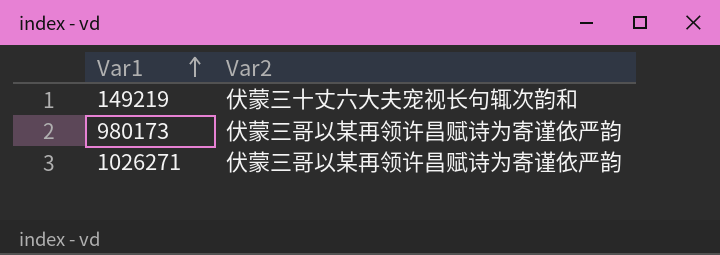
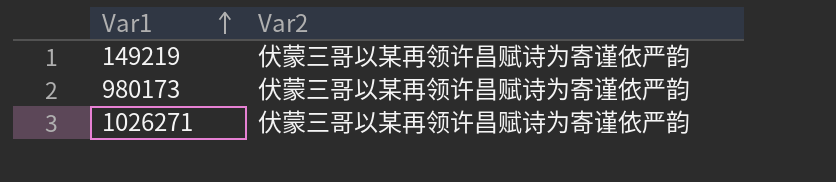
149219 | Var2: 伏蒙三十丈六大夫宠视长句辄次韵和 -> 伏蒙三哥以某再领许昌赋诗为寄谨依严韵

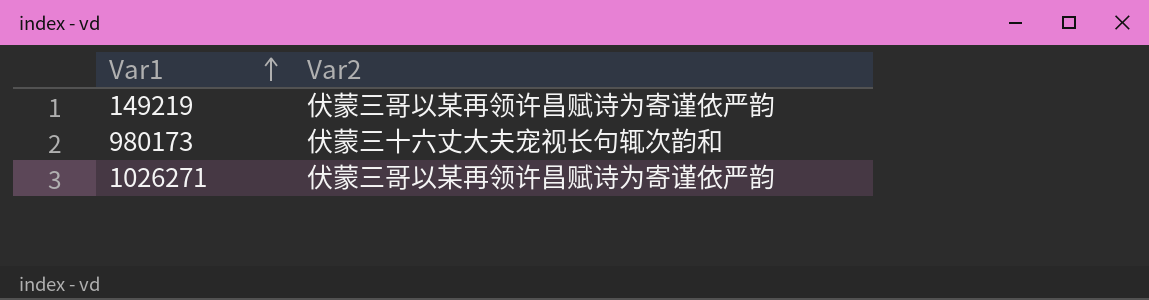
980173 | Var2: 伏蒙三哥以某再领许昌赋诗为寄谨依严韵 -> 伏蒙三十六丈大夫宠视长句辄次韵和

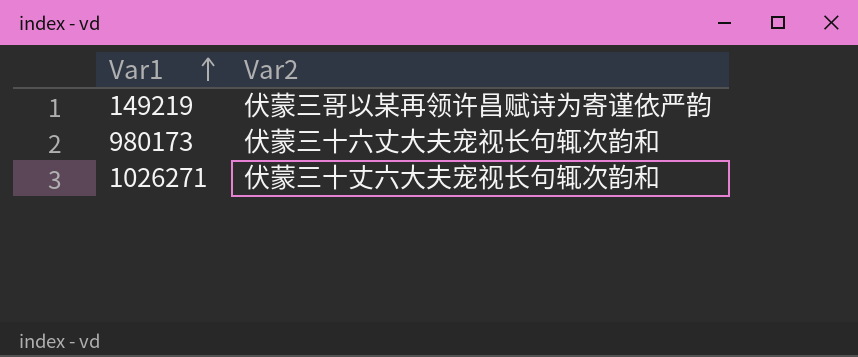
1026271 | Var2: 伏蒙三哥以某再领许昌赋诗为寄谨依严韵 -> 伏蒙三十丈六大夫宠视长句辄次韵和

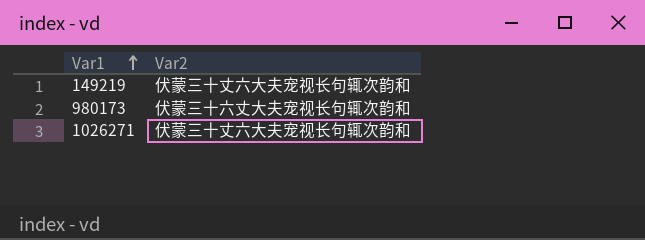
149219 | Var2: 伏蒙三哥以某再领许昌赋诗为寄谨依严韵 -> 伏蒙三十丈六大夫宠视长句辄次韵和

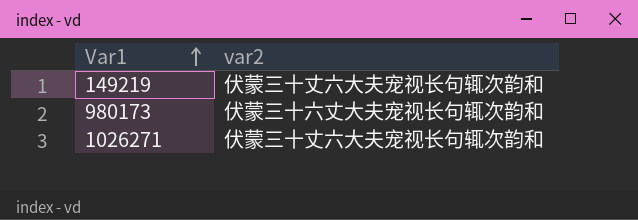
column name: Var2 -> var2

